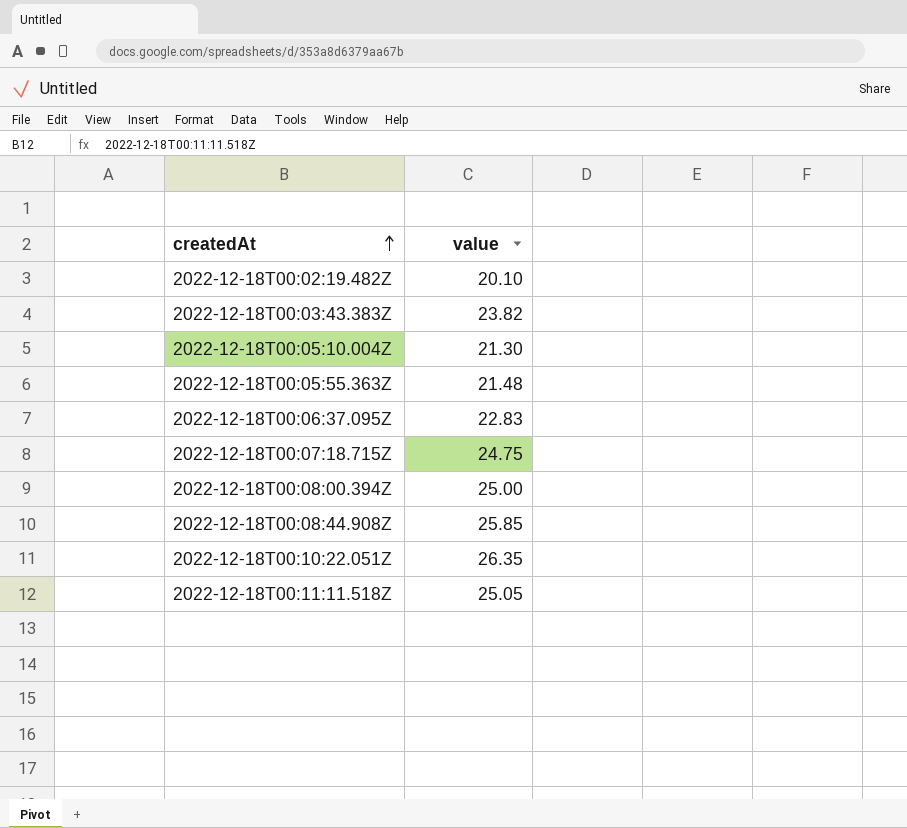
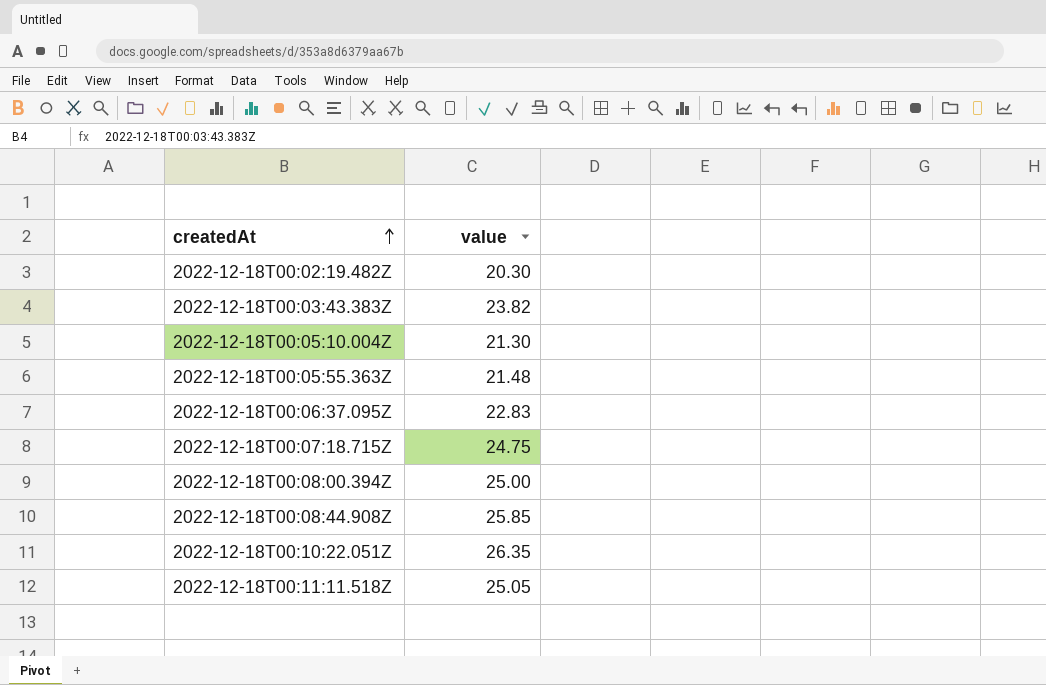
2022-12-18T00:02:19.482Z | value: 20.10 -> 20.30

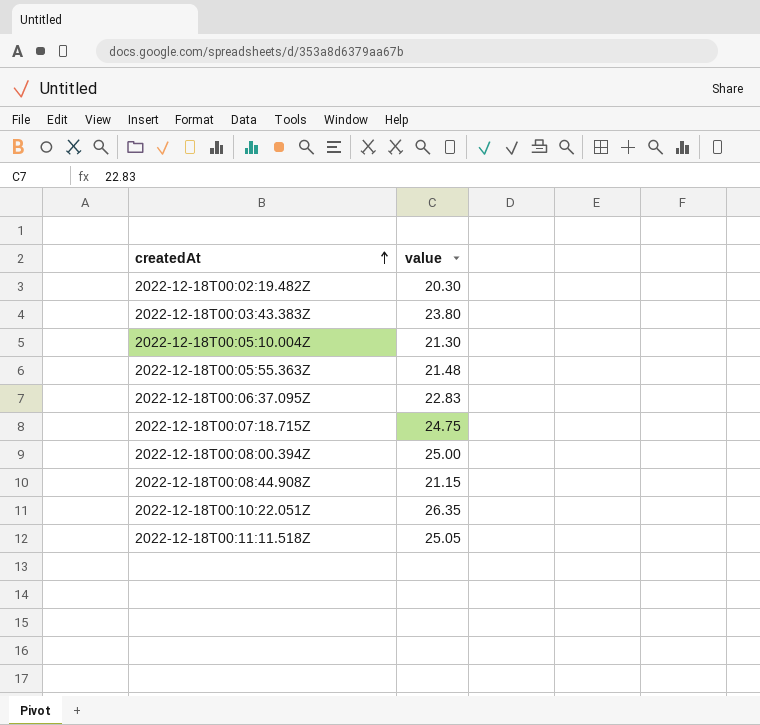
2022-12-18T00:03:43.383Z | value: 23.82 -> 23.80
2022-12-18T00:08:44.908Z | value: 25.85 -> 21.15

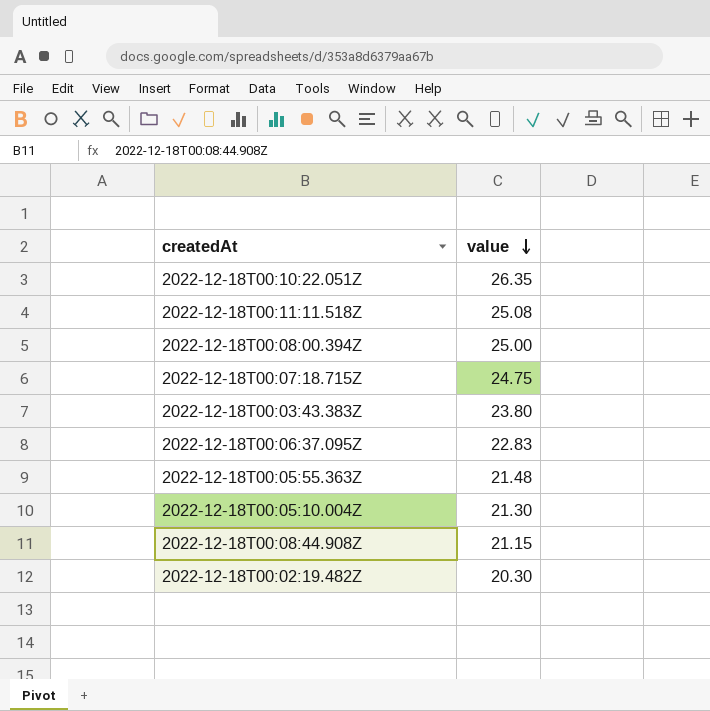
row order: createdAt ascending -> value descending
2022-12-18T00:11:11.518Z | value: 25.05 -> 25.08

